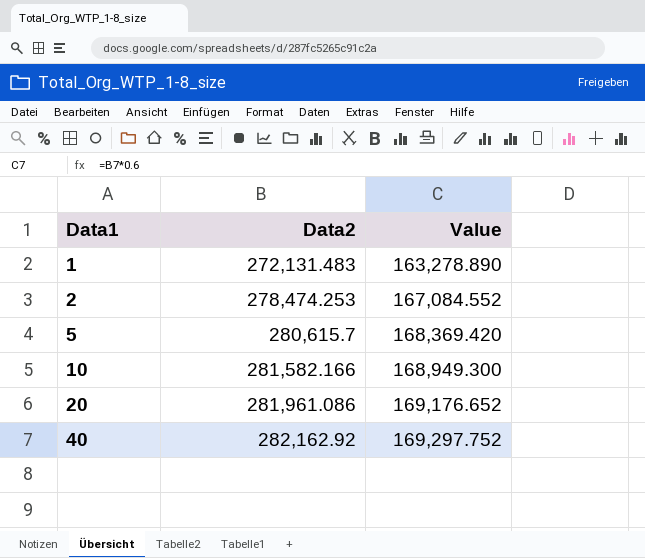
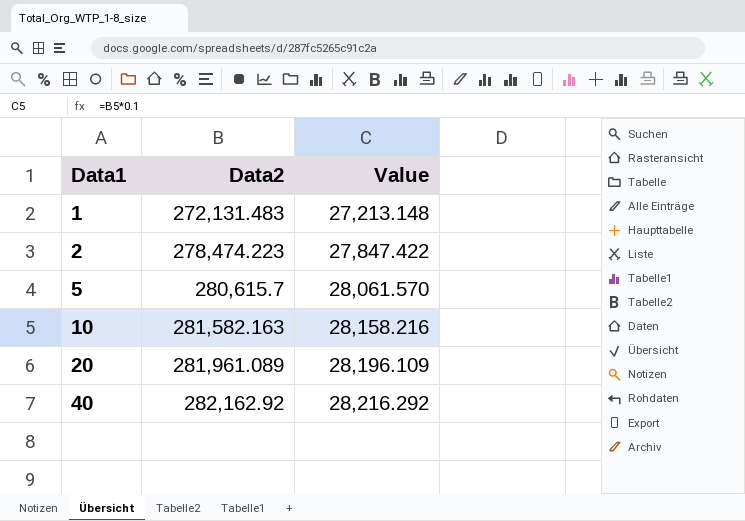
column Value | formula: [Data2] * 0.6 -> [Data2] * 0.1
2 | Data2: 278,474.253 -> 278,474.223
10 | Data2: 281,582.166 -> 281,582.163
20 | Data2: 281,961.086 -> 281,961.089

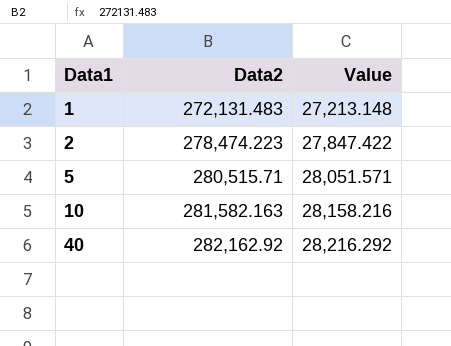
row 20: 281,961.089 | 28,196.109 -> none
5 | Data2: 280,615.7 -> 280,515.71
5 | Value: 28,061.570 -> 28,051.571

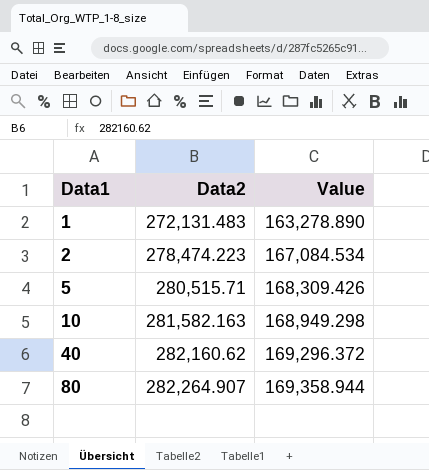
column Value | formula: [Data2] * 0.1 -> [Data2] * 0.6
40 | Data2: 282,162.92 -> 282,160.62
row 80: none -> 282,264.907 | 169,358.944

